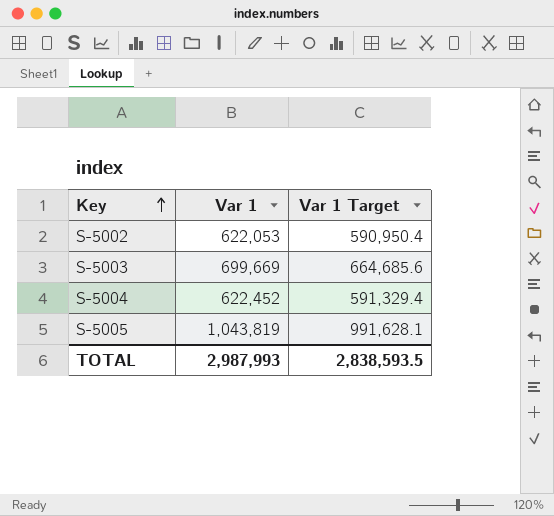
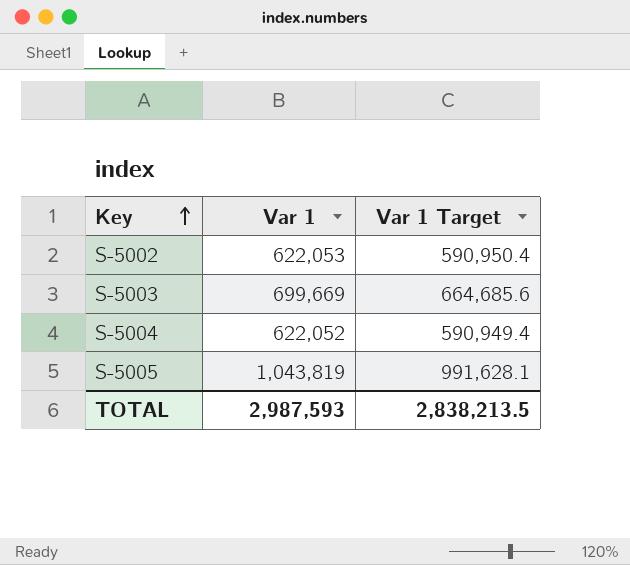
S-5004 | Var 1: 622,452 -> 622,052
S-5004 | Var 1 Target: 591,329.4 -> 590,949.4
TOTAL | Var 1: 2,987,993 -> 2,987,593
TOTAL | Var 1 Target: 2,838,593.5 -> 2,838,213.5

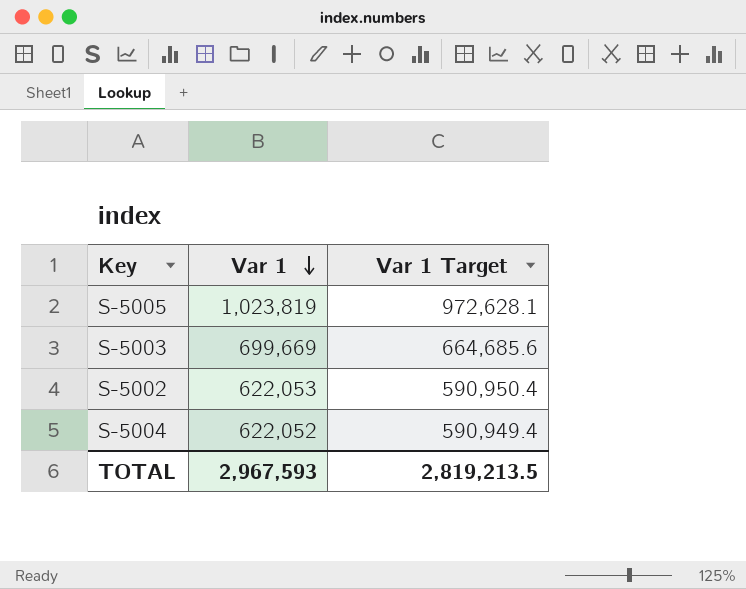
row order: Key ascending -> Var 1 descending
S-5005 | Var 1: 1,043,819 -> 1,023,819
S-5005 | Var 1 Target: 991,628.1 -> 972,628.1
TOTAL | Var 1: 2,987,593 -> 2,967,593
TOTAL | Var 1 Target: 2,838,213.5 -> 2,819,213.5

